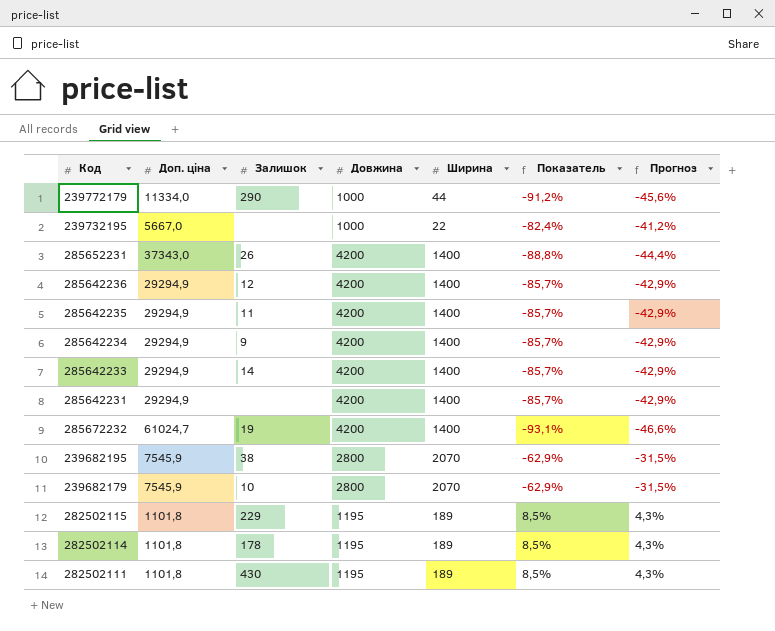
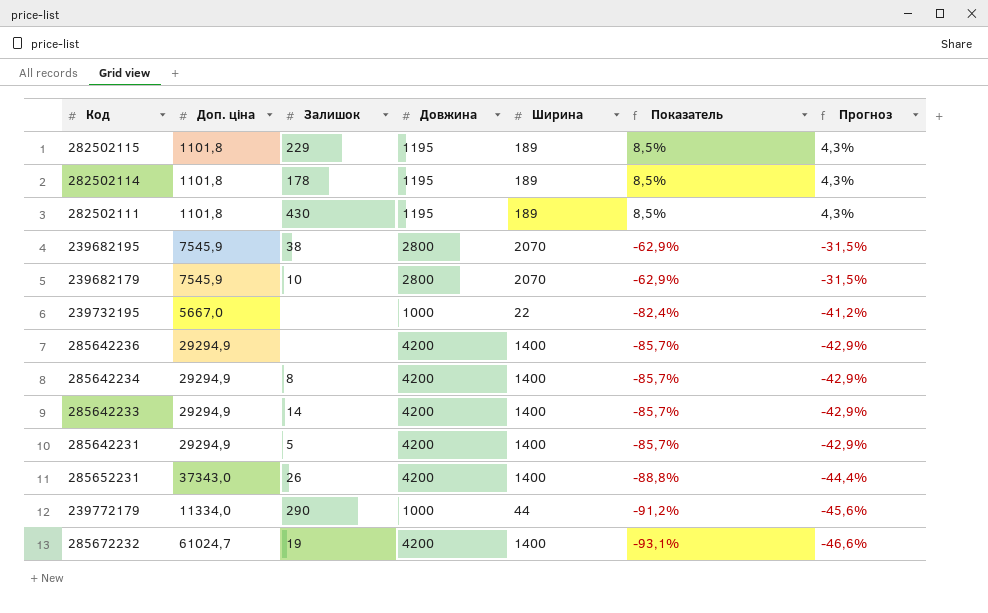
row order: none -> Показатель descending
row 285642235: 29294,9 | 11 | 4200 | 1400 | -85,7% | -42,9% -> none
285642236 | Залишок: 12 -> none
285642234 | Залишок: 9 -> 8
285642231 | Залишок: none -> 5

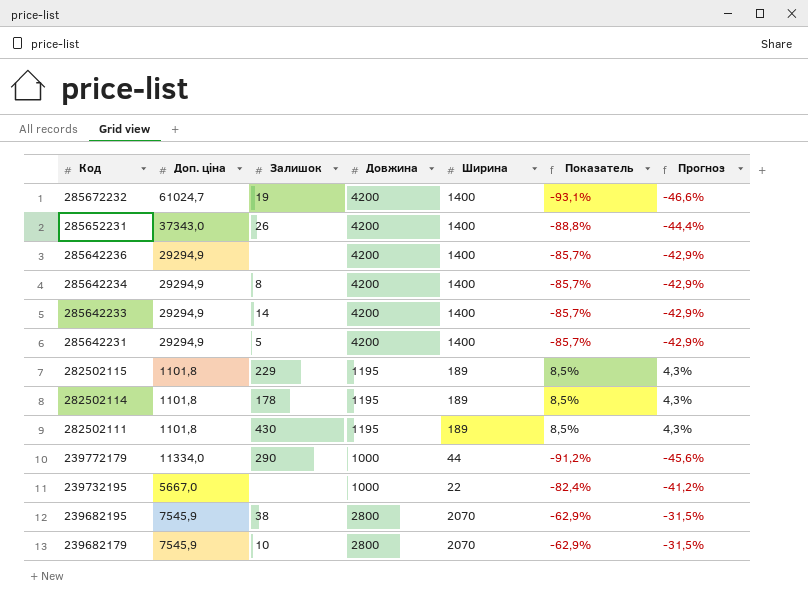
row order: Показатель descending -> Код descending

